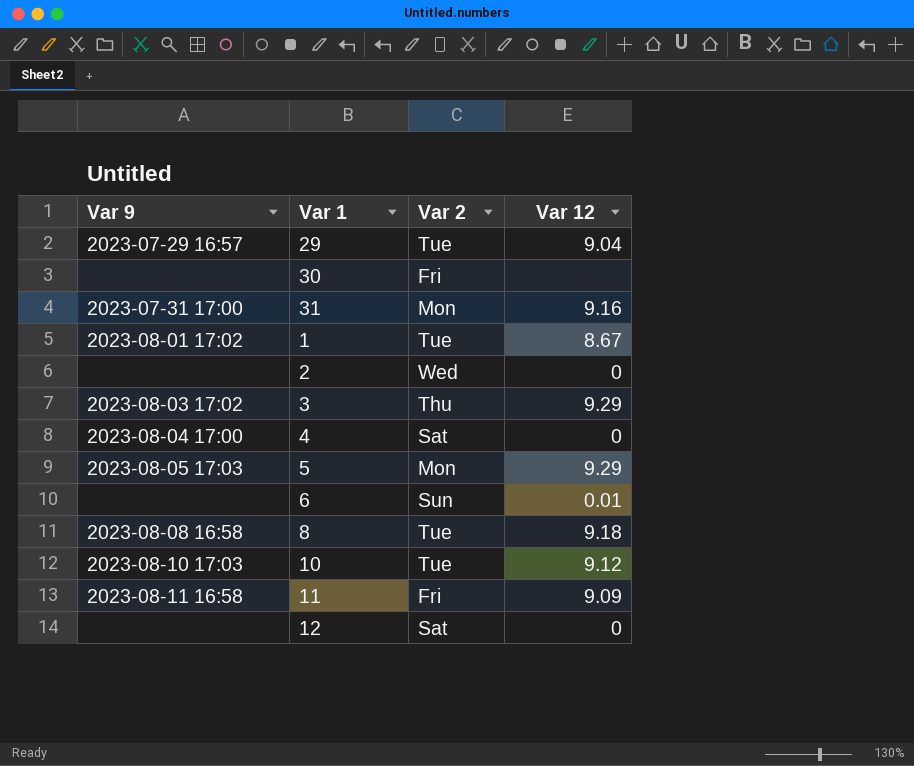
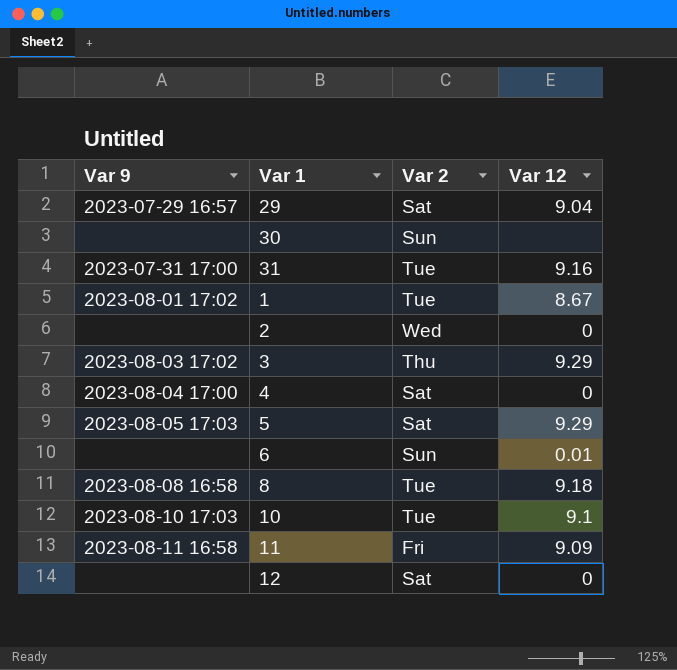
29 | Var 2: Tue -> Sat
30 | Var 2: Fri -> Sun
31 | Var 2: Mon -> Tue
5 | Var 2: Mon -> Sat
10 | Var 12: 9.12 -> 9.1

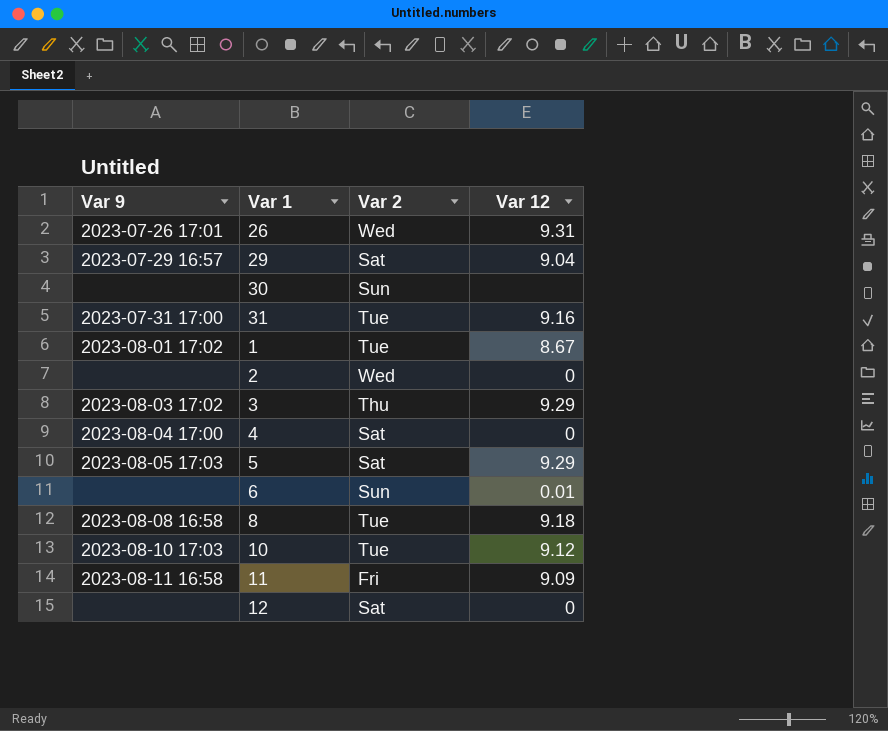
row 26: none -> 2023-07-26 17:01 | Wed | 9.31
10 | Var 12: 9.1 -> 9.12

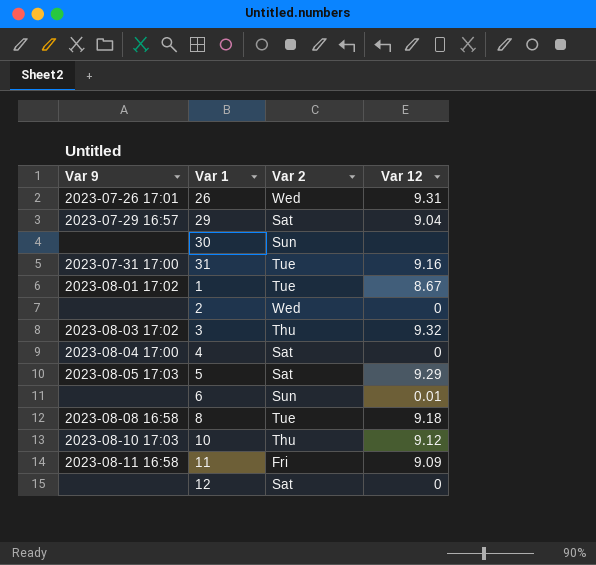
3 | Var 12: 9.29 -> 9.32
10 | Var 2: Tue -> Thu

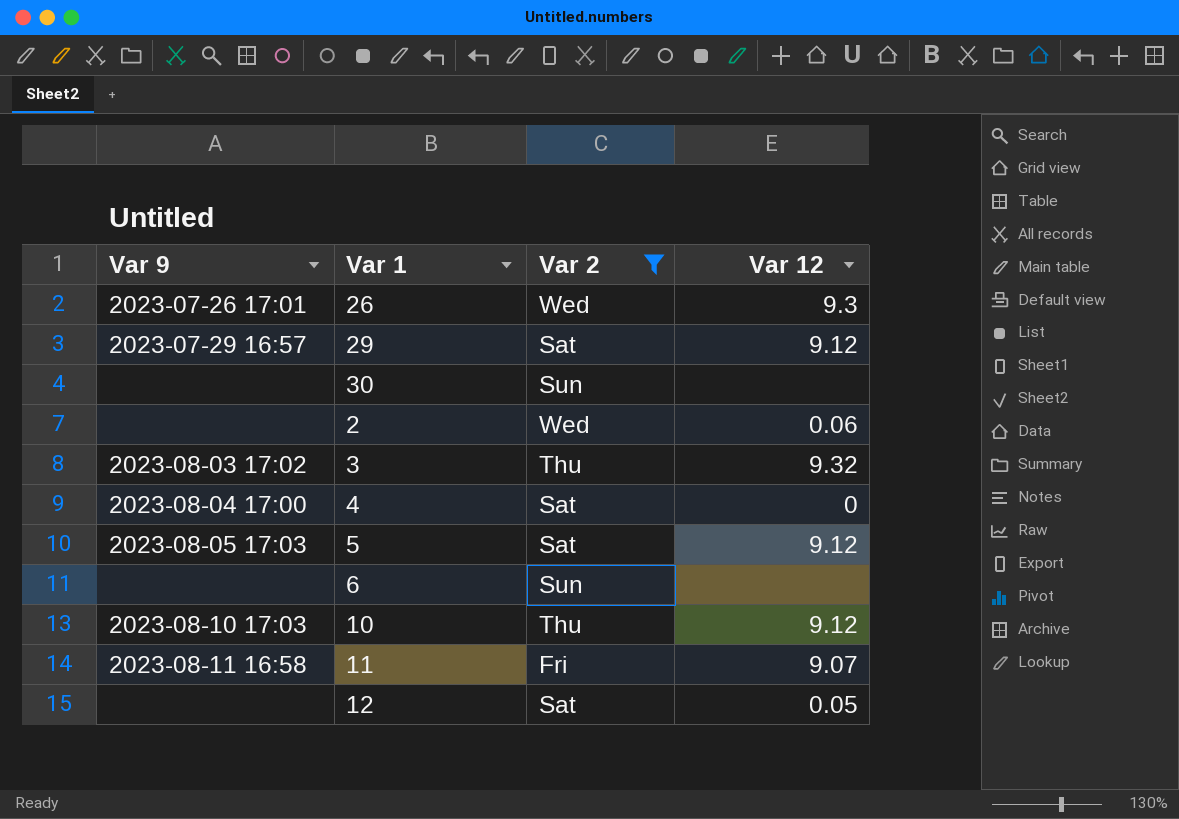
filter: none -> Var 2 != Tue
26 | Var 12: 9.31 -> 9.3
29 | Var 12: 9.04 -> 9.12
2 | Var 12: 0 -> 0.06
5 | Var 12: 9.29 -> 9.12
6 | Var 12: 0.01 -> none
11 | Var 12: 9.09 -> 9.07
12 | Var 12: 0 -> 0.05

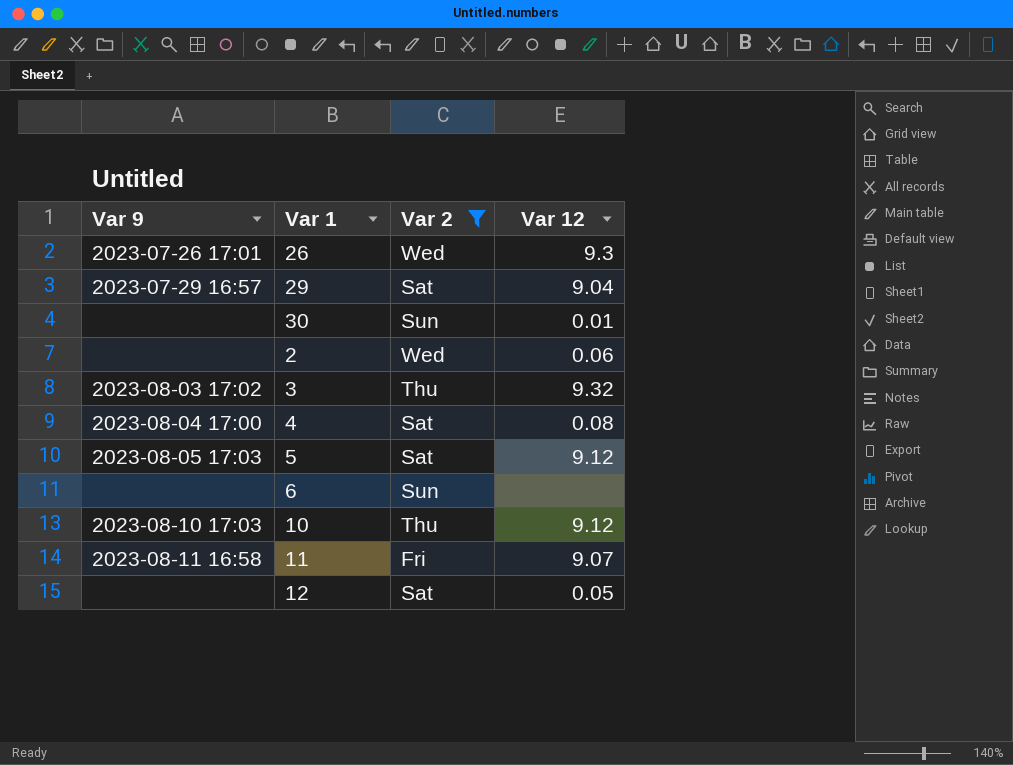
29 | Var 12: 9.12 -> 9.04
30 | Var 12: none -> 0.01
4 | Var 12: 0 -> 0.08

